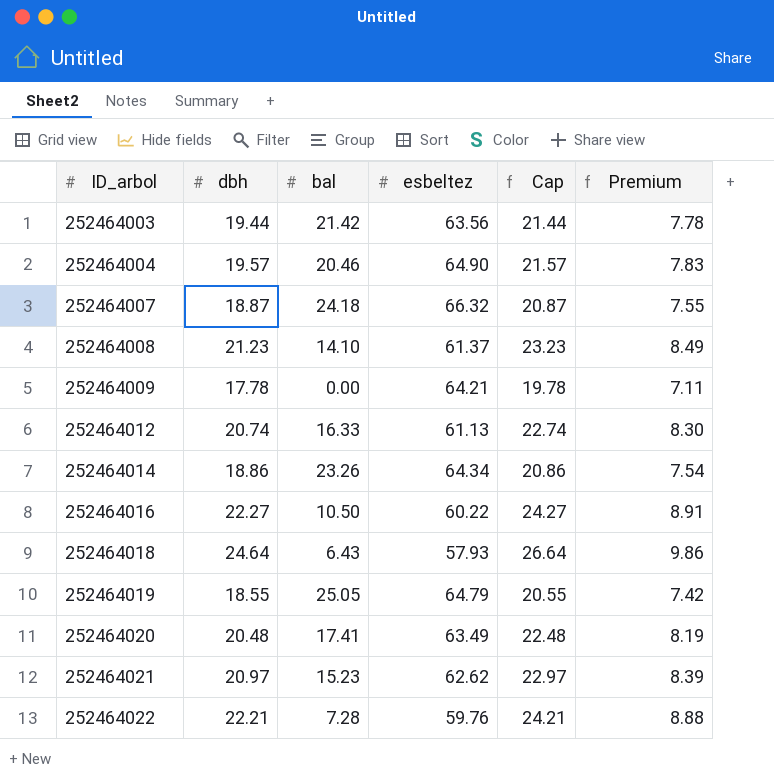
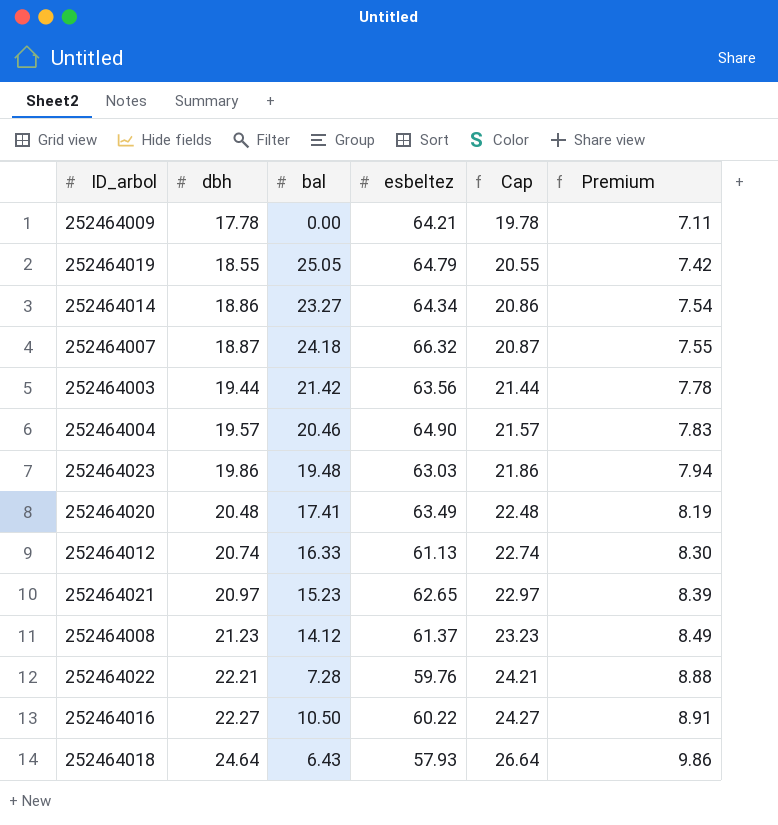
row order: ID_arbol ascending -> dbh ascending
252464014 | bal: 23.26 -> 23.27
row 252464023: none -> 19.86 | 19.48 | 63.03 | 21.86 | 7.94
252464021 | esbeltez: 62.62 -> 62.65
252464008 | bal: 14.10 -> 14.12

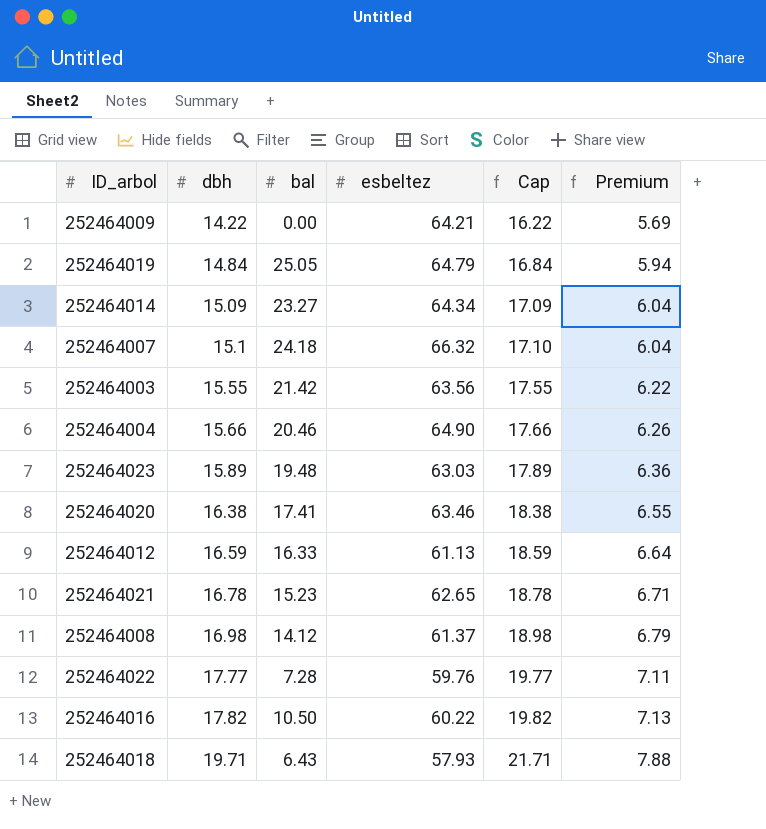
252464009 | dbh: 17.78 -> 14.22
252464009 | Cap: 19.78 -> 16.22
252464009 | Premium: 7.11 -> 5.69
252464019 | dbh: 18.55 -> 14.84
252464019 | Cap: 20.55 -> 16.84
252464019 | Premium: 7.42 -> 5.94
252464014 | dbh: 18.86 -> 15.09
252464014 | Cap: 20.86 -> 17.09
252464014 | Premium: 7.54 -> 6.04
252464007 | dbh: 18.87 -> 15.1
252464007 | Cap: 20.87 -> 17.10
252464007 | Premium: 7.55 -> 6.04
252464003 | dbh: 19.44 -> 15.55
252464003 | Cap: 21.44 -> 17.55
252464003 | Premium: 7.78 -> 6.22
252464004 | dbh: 19.57 -> 15.66
252464004 | Cap: 21.57 -> 17.66
252464004 | Premium: 7.83 -> 6.26
252464023 | dbh: 19.86 -> 15.89
252464023 | Cap: 21.86 -> 17.89
252464023 | Premium: 7.94 -> 6.36
252464020 | dbh: 20.48 -> 16.38
252464020 | esbeltez: 63.49 -> 63.46
252464020 | Cap: 22.48 -> 18.38
252464020 | Premium: 8.19 -> 6.55
252464012 | dbh: 20.74 -> 16.59
252464012 | Cap: 22.74 -> 18.59
252464012 | Premium: 8.30 -> 6.64
252464021 | dbh: 20.97 -> 16.78
252464021 | Cap: 22.97 -> 18.78
252464021 | Premium: 8.39 -> 6.71
252464008 | dbh: 21.23 -> 16.98
252464008 | Cap: 23.23 -> 18.98
252464008 | Premium: 8.49 -> 6.79
252464022 | dbh: 22.21 -> 17.77
252464022 | Cap: 24.21 -> 19.77
252464022 | Premium: 8.88 -> 7.11
252464016 | dbh: 22.27 -> 17.82
252464016 | Cap: 24.27 -> 19.82
252464016 | Premium: 8.91 -> 7.13
252464018 | dbh: 24.64 -> 19.71
252464018 | Cap: 26.64 -> 21.71
252464018 | Premium: 9.86 -> 7.88

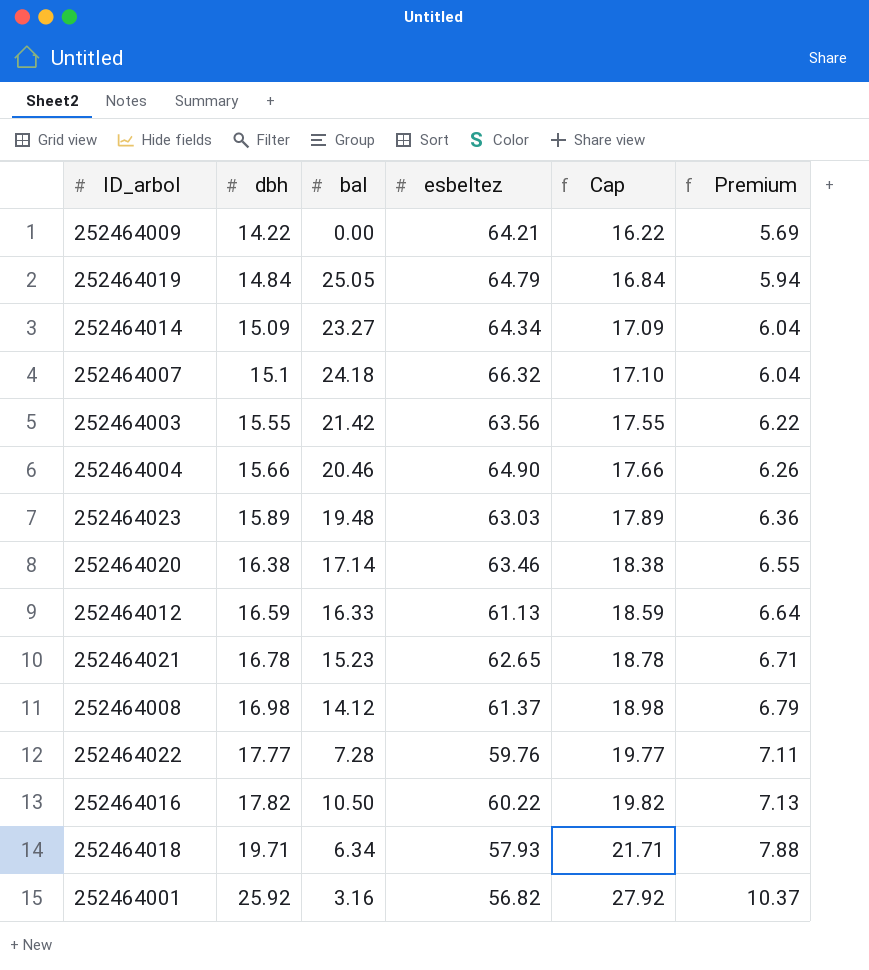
252464020 | bal: 17.41 -> 17.14
252464018 | bal: 6.43 -> 6.34
row 252464001: none -> 25.92 | 3.16 | 56.82 | 27.92 | 10.37

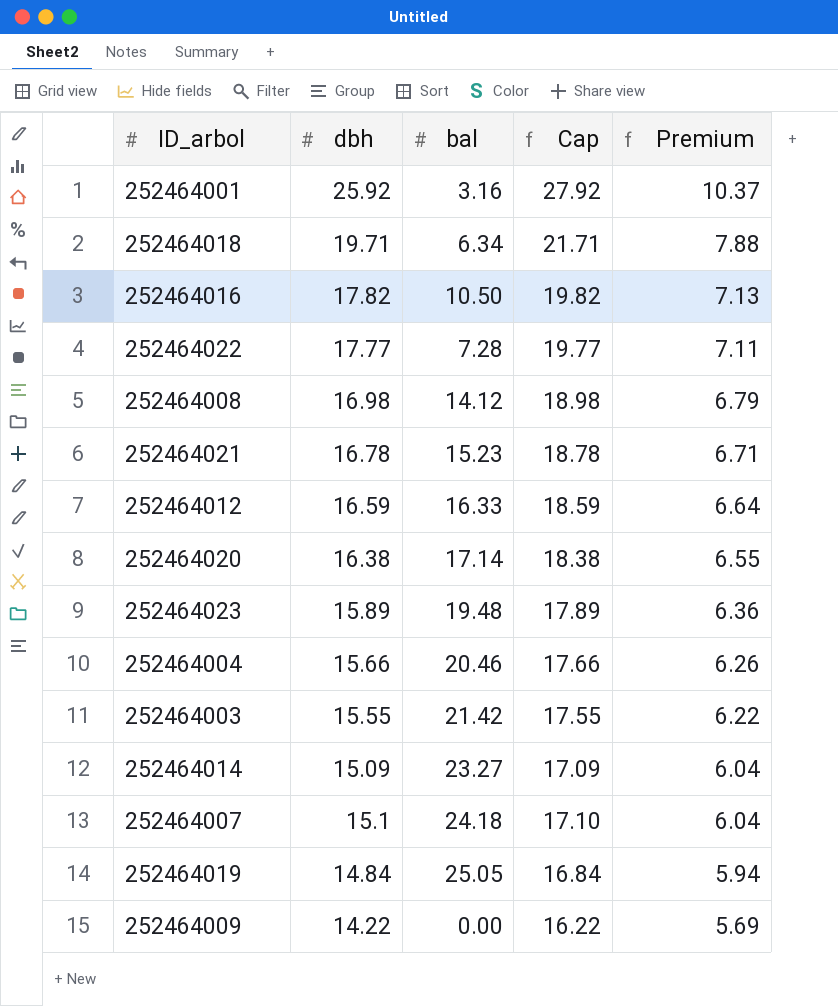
row order: dbh ascending -> Premium descending
column esbeltez | position: 4 -> none

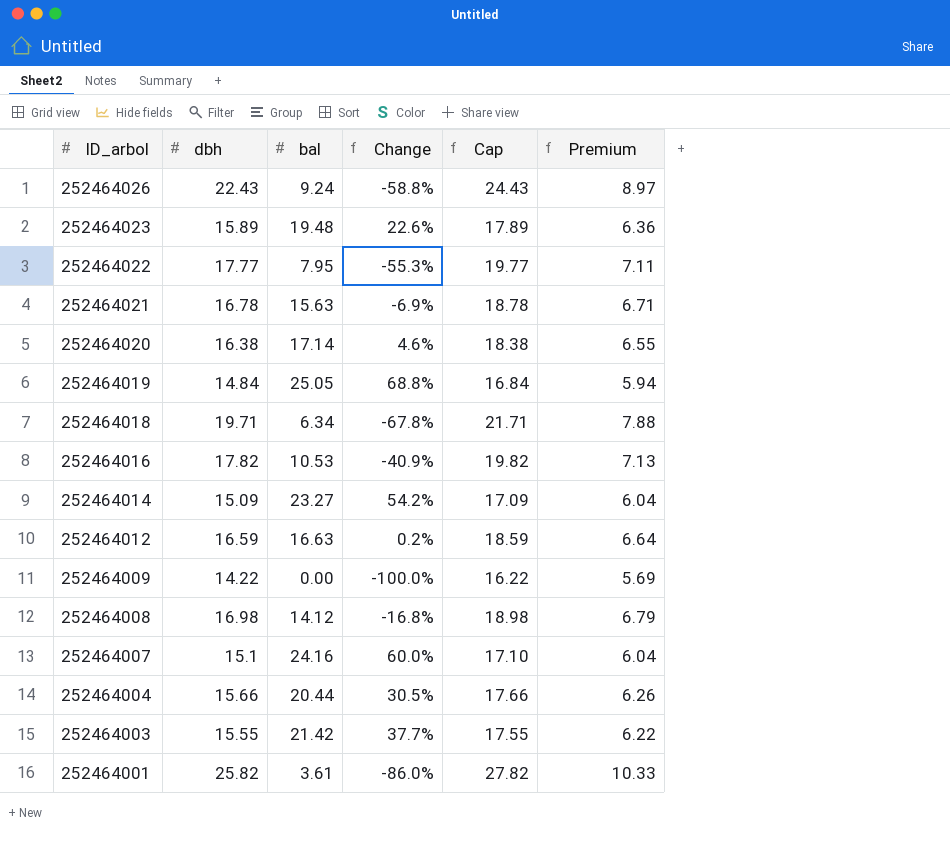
row order: Premium descending -> ID_arbol descending
column Change | formula: none -> ([bal] - [dbh]) / [dbh]
row 252464026: none -> 22.43 | 9.24 | -58.8% | 24.43 | 8.97
252464022 | bal: 7.28 -> 7.95
252464021 | bal: 15.23 -> 15.63
252464016 | bal: 10.50 -> 10.53
252464012 | bal: 16.33 -> 16.63
252464007 | bal: 24.18 -> 24.16
252464004 | bal: 20.46 -> 20.44
252464001 | dbh: 25.92 -> 25.82
252464001 | bal: 3.16 -> 3.61
252464001 | Cap: 27.92 -> 27.82
252464001 | Premium: 10.37 -> 10.33

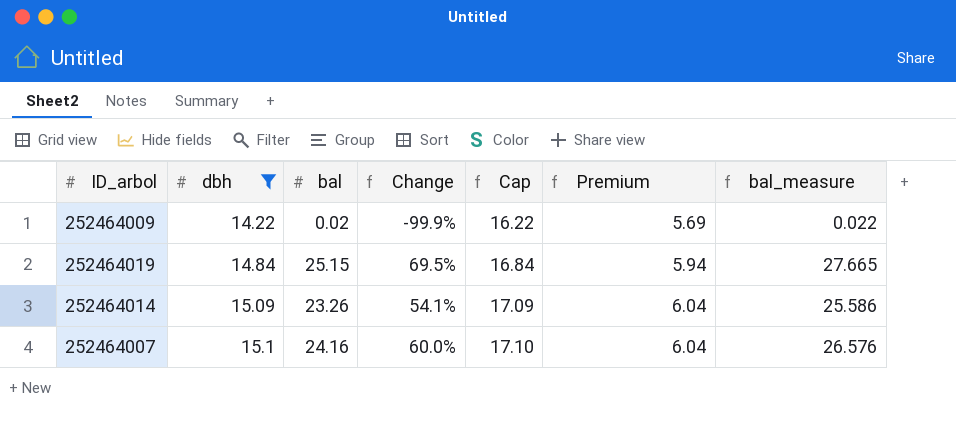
filter: none -> dbh <= 15.1
row order: ID_arbol descending -> dbh ascending
column bal_measure | formula: none -> [bal] * 1.1
252464009 | bal: 0.00 -> 0.02
252464009 | Change: -100.0% -> -99.9%
252464019 | bal: 25.05 -> 25.15
252464019 | Change: 68.8% -> 69.5%
252464014 | bal: 23.27 -> 23.26
252464014 | Change: 54.2% -> 54.1%

